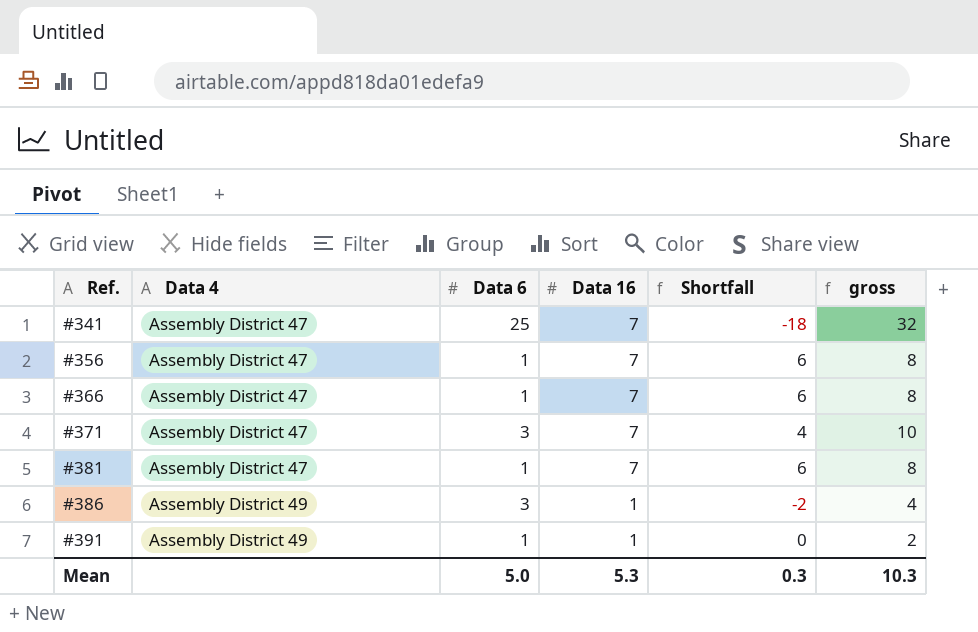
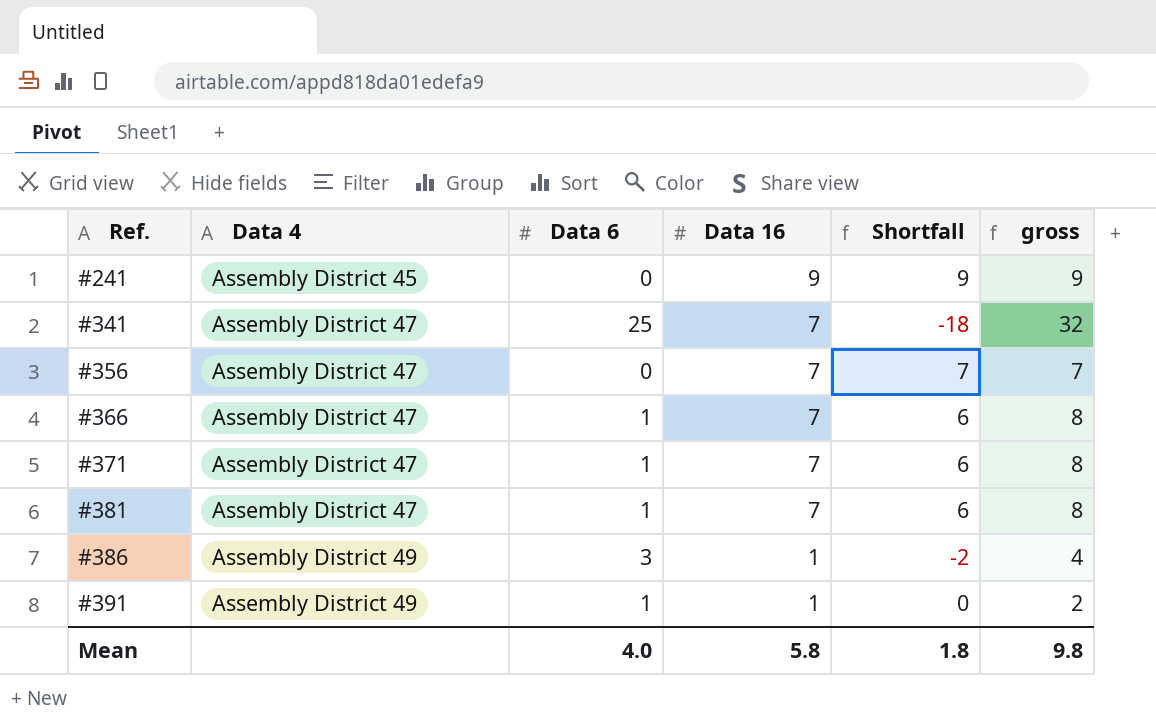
row #241: none -> Assembly District 45 | 0 | 9 | 9 | 9
#356 | Data 6: 1 -> 0
#356 | Shortfall: 6 -> 7
#356 | gross: 8 -> 7
#371 | Data 6: 3 -> 1
#371 | Shortfall: 4 -> 6
#371 | gross: 10 -> 8
Mean | Data 6: 5.0 -> 4.0
Mean | Data 16: 5.3 -> 5.8
Mean | Shortfall: 0.3 -> 1.8
Mean | gross: 10.3 -> 9.8

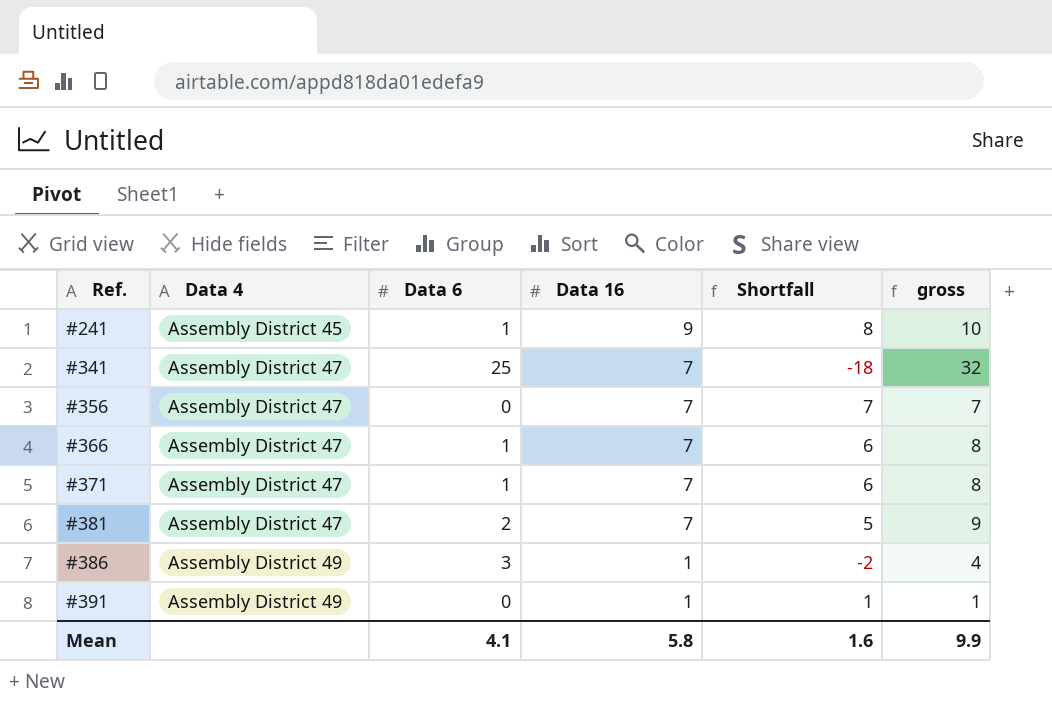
#241 | Data 6: 0 -> 1
#241 | Shortfall: 9 -> 8
#241 | gross: 9 -> 10
#381 | Data 6: 1 -> 2
#381 | Shortfall: 6 -> 5
#381 | gross: 8 -> 9
#391 | Data 6: 1 -> 0
#391 | Shortfall: 0 -> 1
#391 | gross: 2 -> 1
Mean | Data 6: 4.0 -> 4.1
Mean | Shortfall: 1.8 -> 1.6
Mean | gross: 9.8 -> 9.9

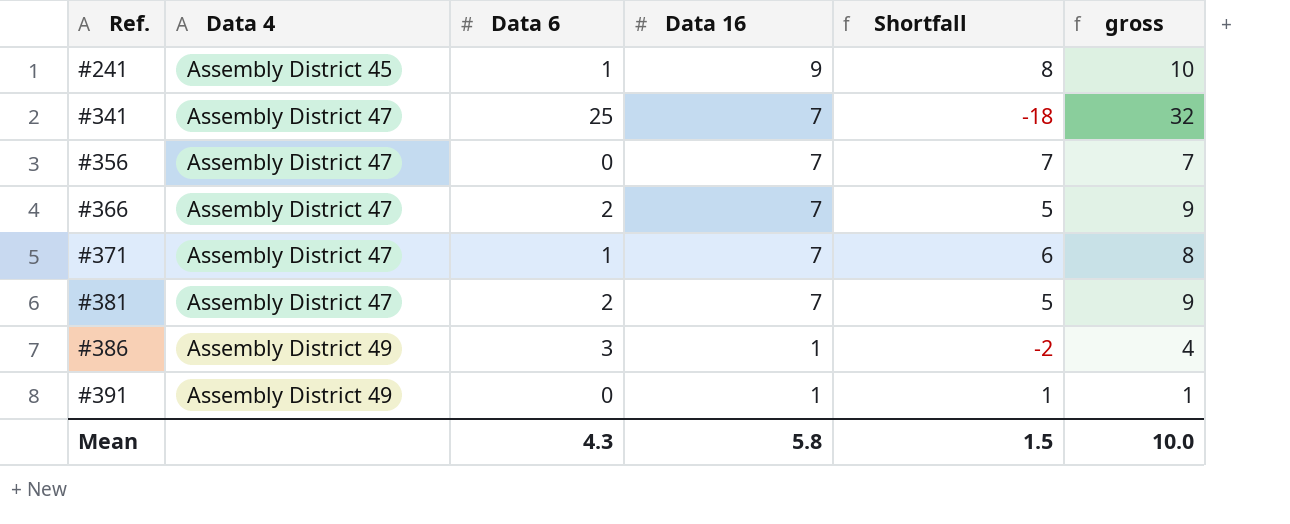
#366 | Data 6: 1 -> 2
#366 | Shortfall: 6 -> 5
#366 | gross: 8 -> 9
Mean | Data 6: 4.1 -> 4.3
Mean | Shortfall: 1.6 -> 1.5
Mean | gross: 9.9 -> 10.0

